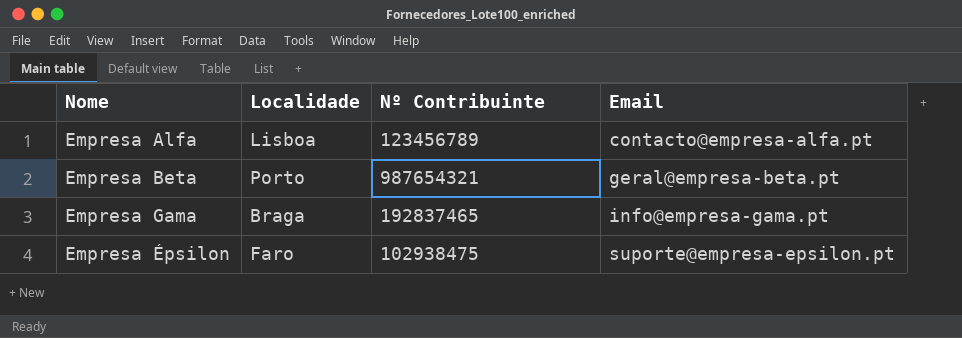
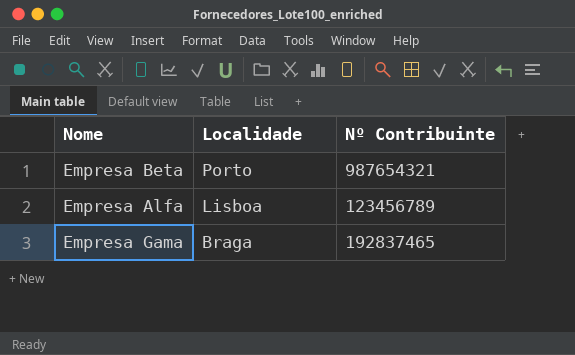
row order: Email ascending -> Localidade descending
column Email | position: 4 -> none
row Empresa Épsilon: Faro | 102938475 | suporte@empresa-epsilon.pt -> none

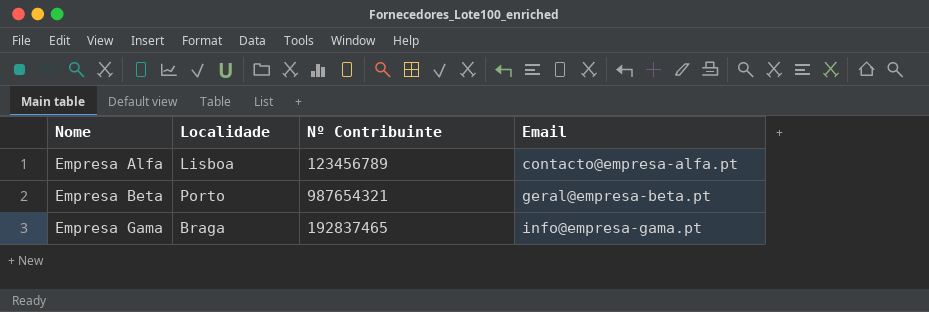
row order: Localidade descending -> Nome ascending
column Email | position: none -> 4

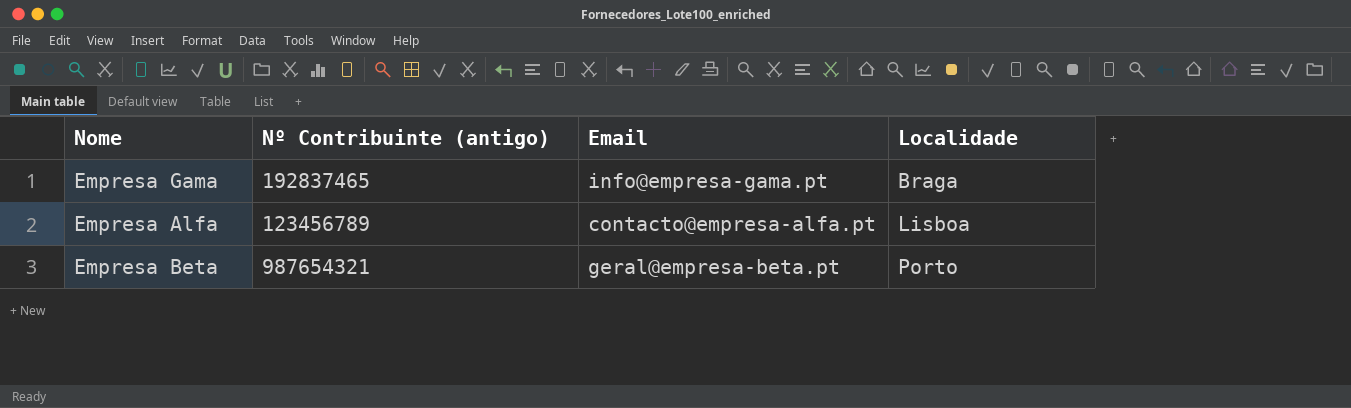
row order: Nome ascending -> Localidade ascending
column name: Nº Contribuinte -> Nº Contribuinte (antigo)
column Localidade | position: 2 -> 4

